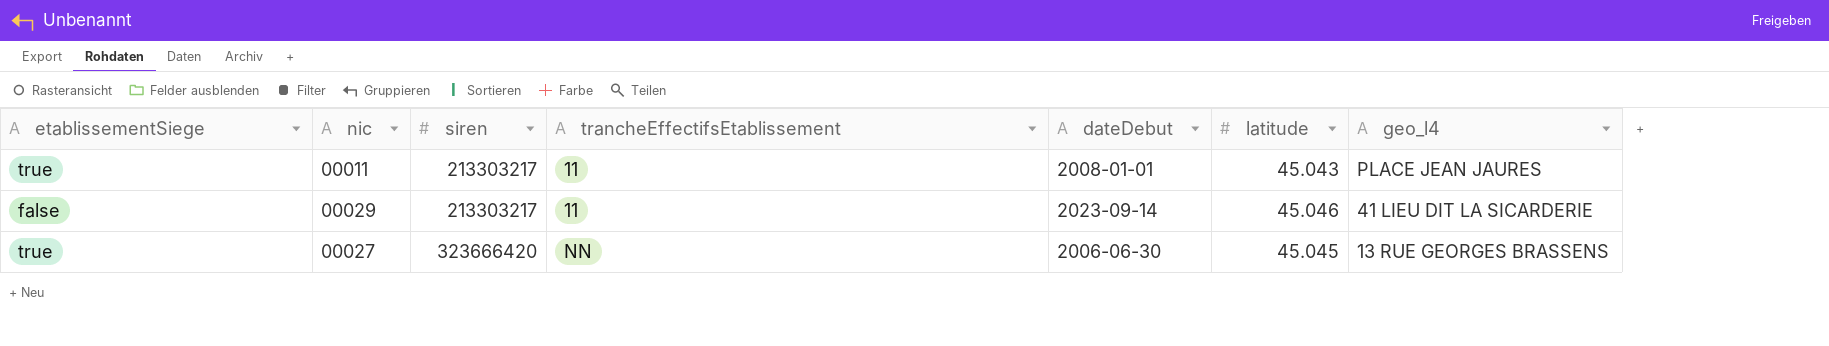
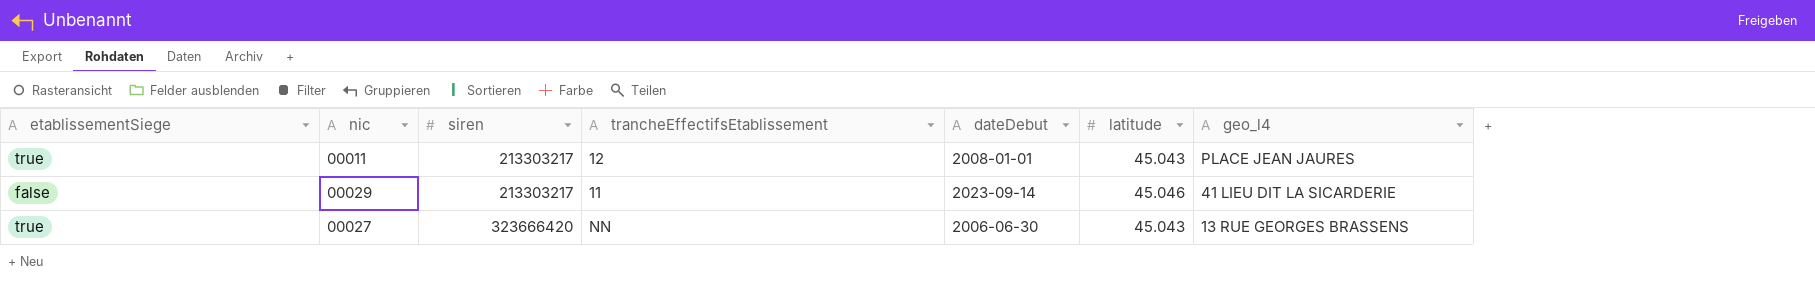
00011 | trancheEffectifsEtablissement: 11 -> 12
00027 | latitude: 45.045 -> 45.043

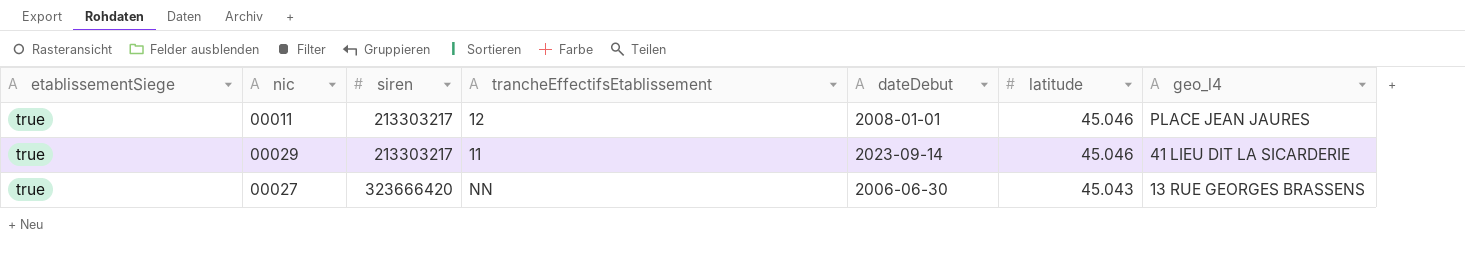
00011 | latitude: 45.043 -> 45.046
00029 | etablissementSiege: false -> true

